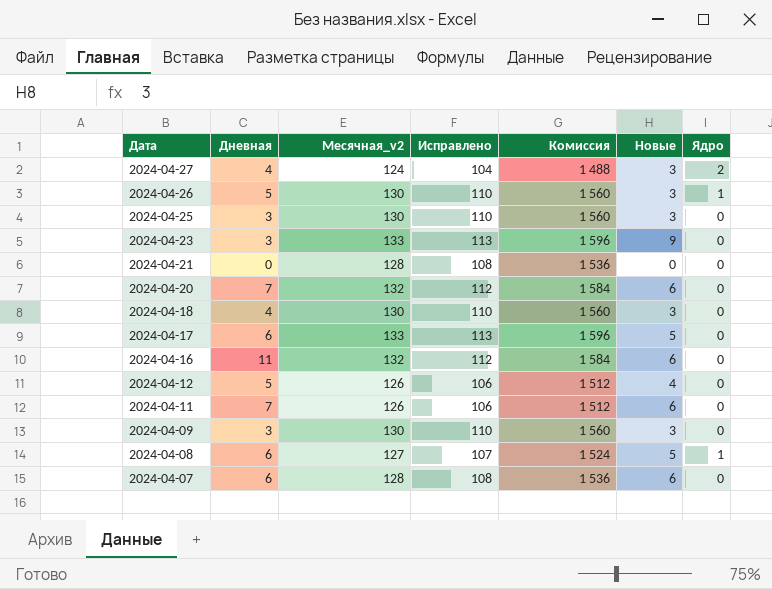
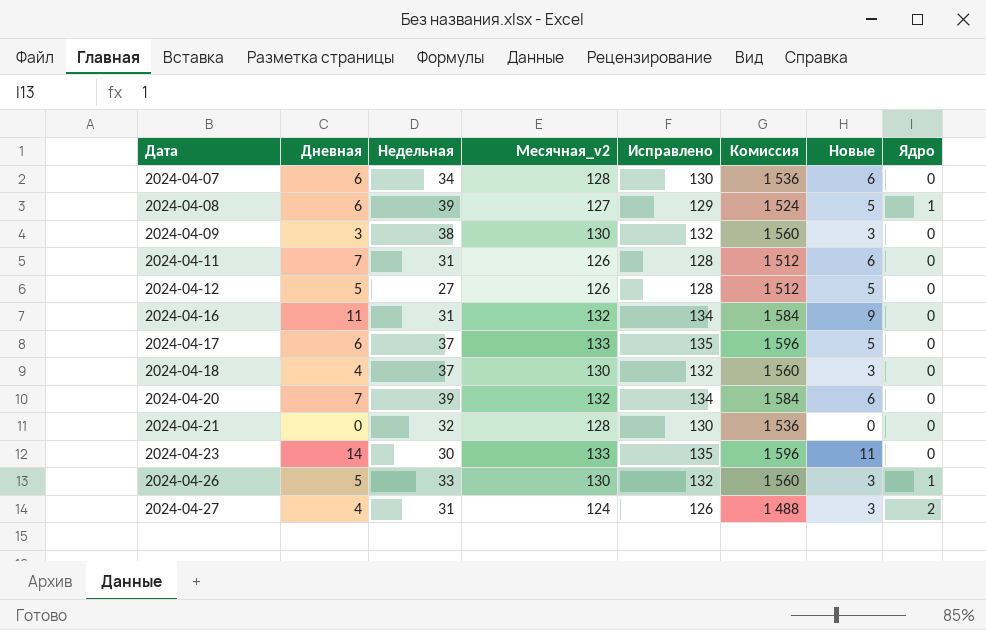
row order: Дата descending -> Дата ascending
column Недельная | position: none -> 3
column Исправлено | formula: [Месячная_v2] - 20 -> [Месячная_v2] + 2
row 2024-04-25: 3 | 130 | 110 | 1 560 | 3 | 0 -> none
2024-04-12 | Новые: 4 -> 5
2024-04-16 | Новые: 6 -> 9
2024-04-23 | Дневная: 3 -> 14
2024-04-23 | Новые: 9 -> 11

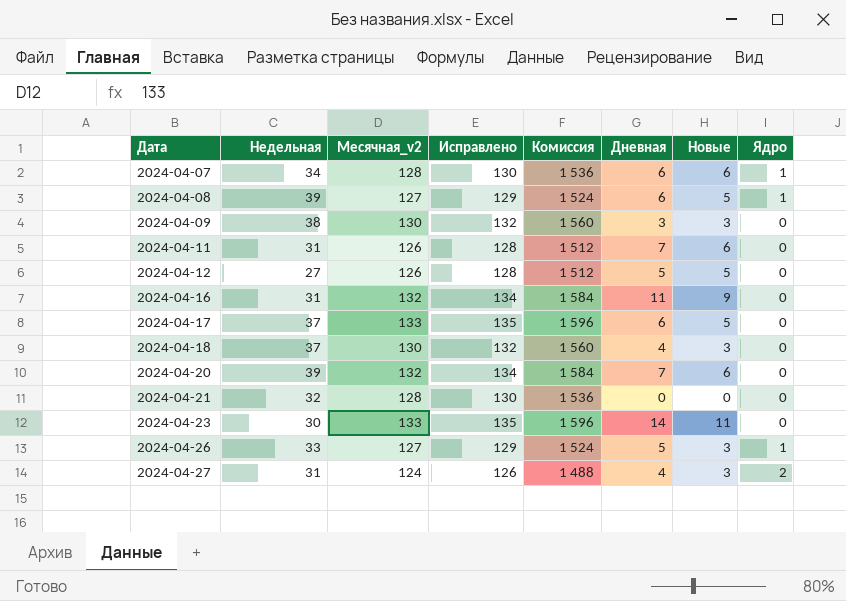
column Дневная | position: 2 -> 6
2024-04-07 | Ядро: 0 -> 1
2024-04-26 | Месячная_v2: 130 -> 127
2024-04-26 | Исправлено: 132 -> 129
2024-04-26 | Комиссия: 1 560 -> 1 524

